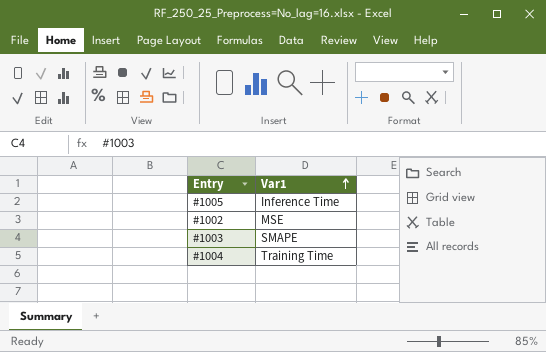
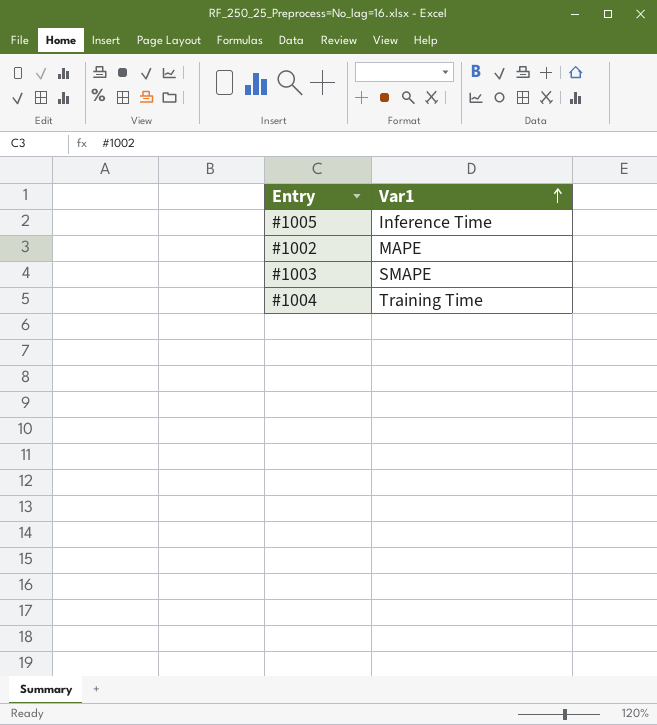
#1002 | Var1: MSE -> MAPE

